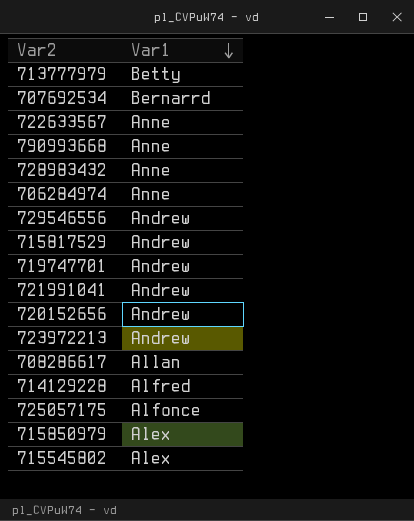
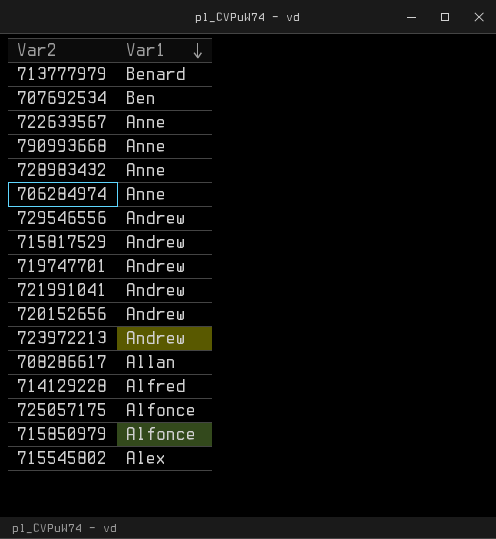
713777979 | Var1: Betty -> Benard
707692534 | Var1: Bernarrd -> Ben
715850979 | Var1: Alex -> Alfonce

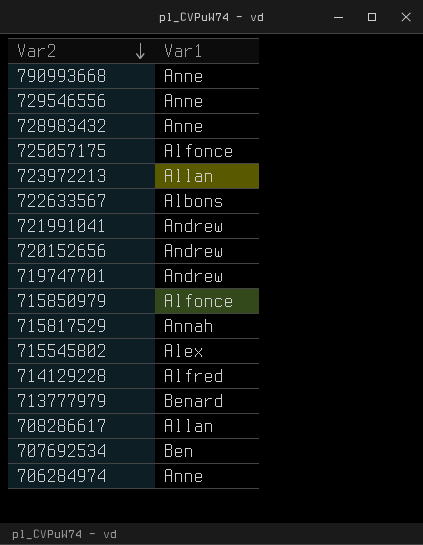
row order: Var1 descending -> Var2 descending
729546556 | Var1: Andrew -> Anne
723972213 | Var1: Andrew -> Allan
722633567 | Var1: Anne -> Albons
715817529 | Var1: Andrew -> Annah

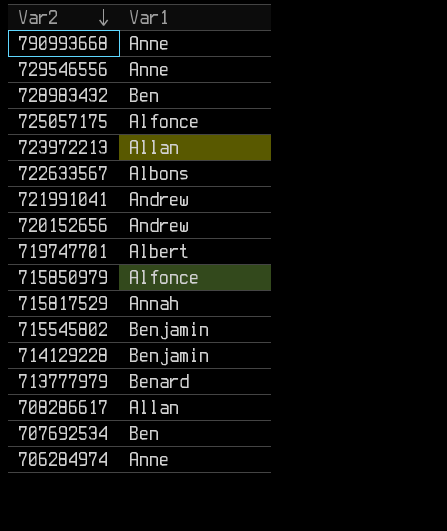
728983432 | Var1: Anne -> Ben
719747701 | Var1: Andrew -> Albert
715545802 | Var1: Alex -> Benjamin
714129228 | Var1: Alfred -> Benjamin

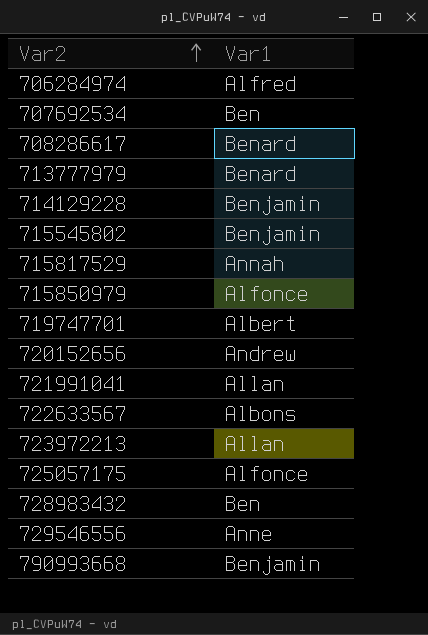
row order: Var2 descending -> Var2 ascending
706284974 | Var1: Anne -> Alfred
708286617 | Var1: Allan -> Benard
721991041 | Var1: Andrew -> Allan
790993668 | Var1: Anne -> Benjamin

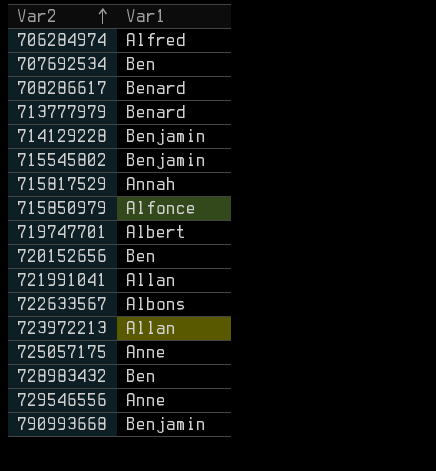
720152656 | Var1: Andrew -> Ben
725057175 | Var1: Alfonce -> Anne

